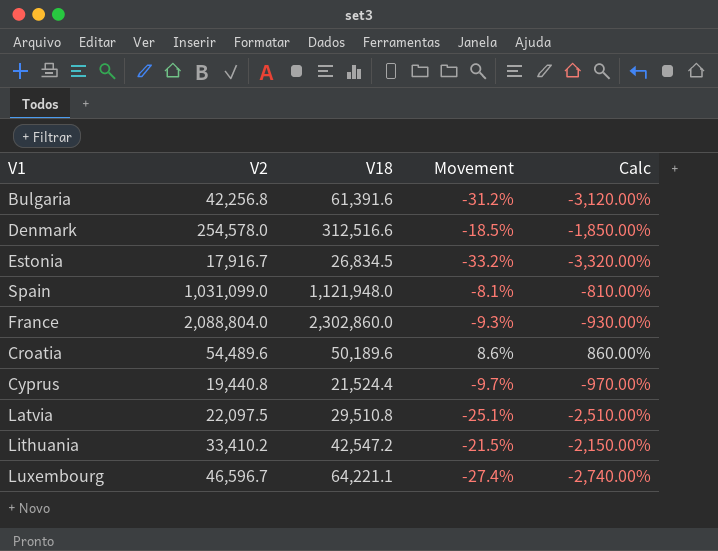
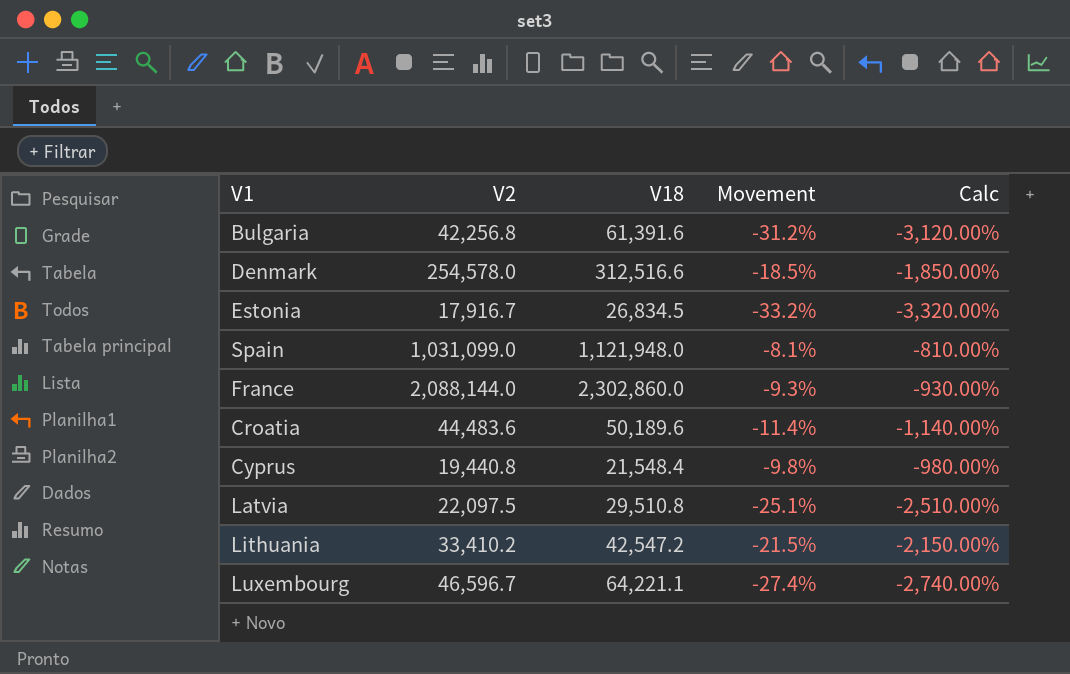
France | V2: 2,088,804.0 -> 2,088,144.0
Croatia | V2: 54,489.6 -> 44,483.6
Croatia | Movement: 8.6% -> -11.4%
Croatia | Calc: 860.00% -> -1,140.00%
Cyprus | V18: 21,524.4 -> 21,548.4
Cyprus | Movement: -9.7% -> -9.8%
Cyprus | Calc: -970.00% -> -980.00%

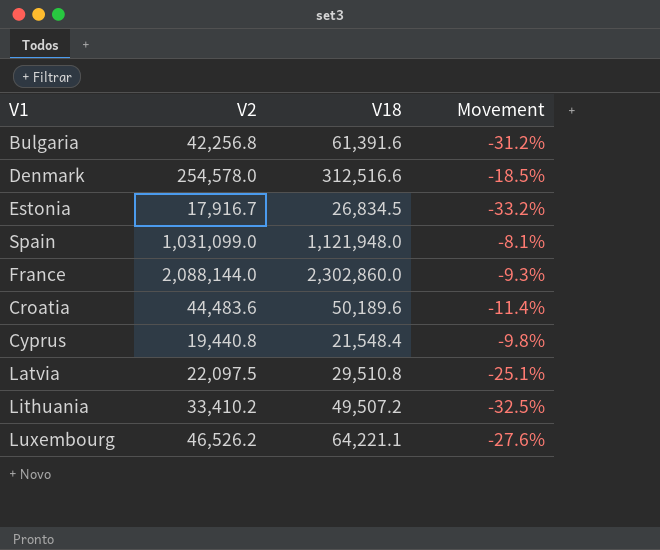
column Calc | formula: [Movement] * 100 -> none
Lithuania | V18: 42,547.2 -> 49,507.2
Lithuania | Movement: -21.5% -> -32.5%
Luxembourg | V2: 46,596.7 -> 46,526.2
Luxembourg | Movement: -27.4% -> -27.6%

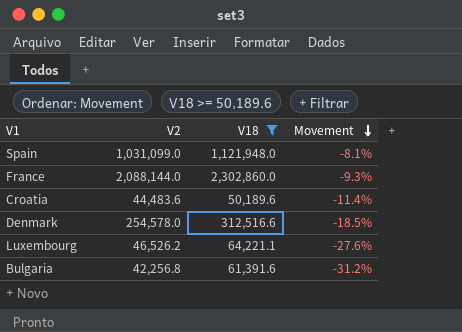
filter: none -> V18 >= 50,189.6
row order: none -> Movement descending

